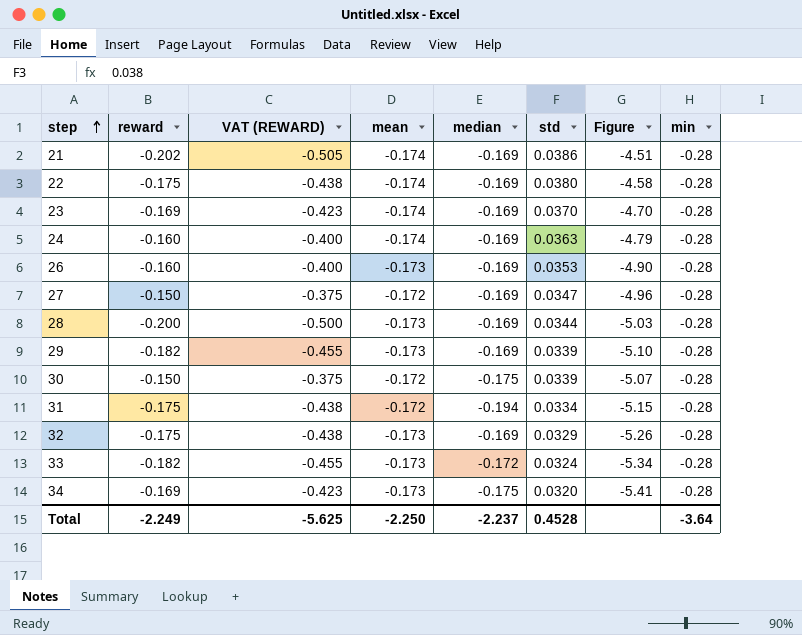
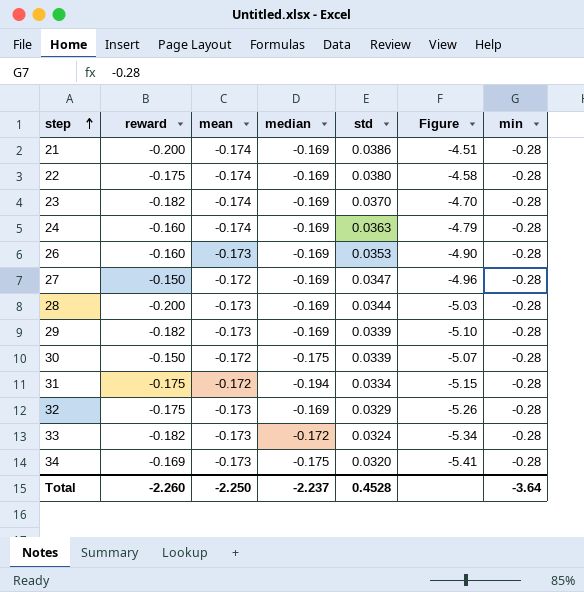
column VAT (REWARD) | formula: [reward] * 2.5 -> none
21 | reward: -0.202 -> -0.200
23 | reward: -0.169 -> -0.182
Total | reward: -2.249 -> -2.260

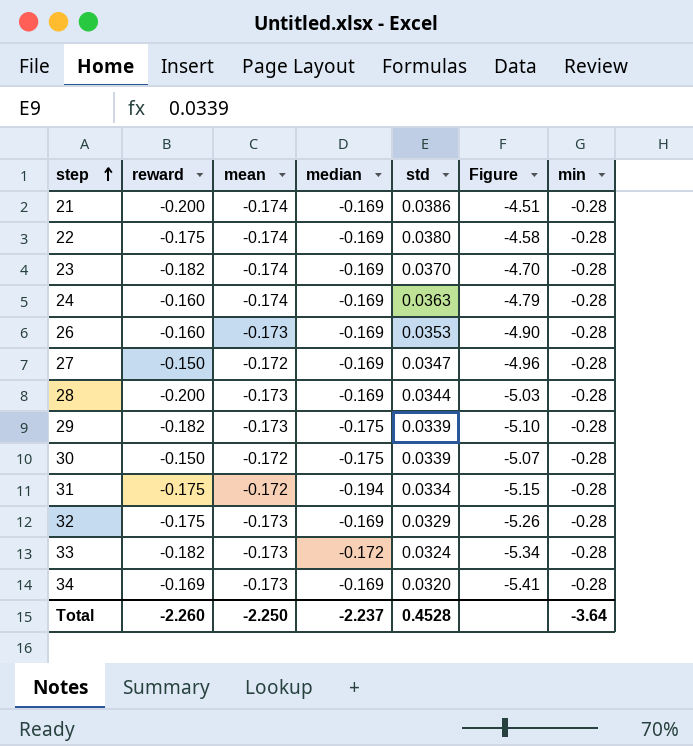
29 | median: -0.169 -> -0.175
34 | median: -0.175 -> -0.169

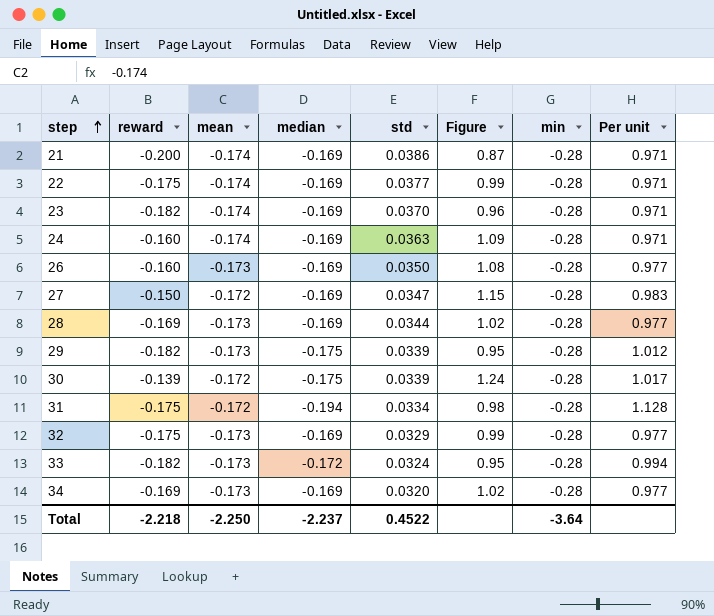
column Figure | formula: [mean] / [std] -> [mean] / [reward]
column Per unit | formula: none -> [median] / [mean]
22 | std: 0.0380 -> 0.0377
26 | std: 0.0353 -> 0.0350
28 | reward: -0.200 -> -0.169
30 | reward: -0.150 -> -0.139
Total | reward: -2.260 -> -2.218
Total | std: 0.4528 -> 0.4522

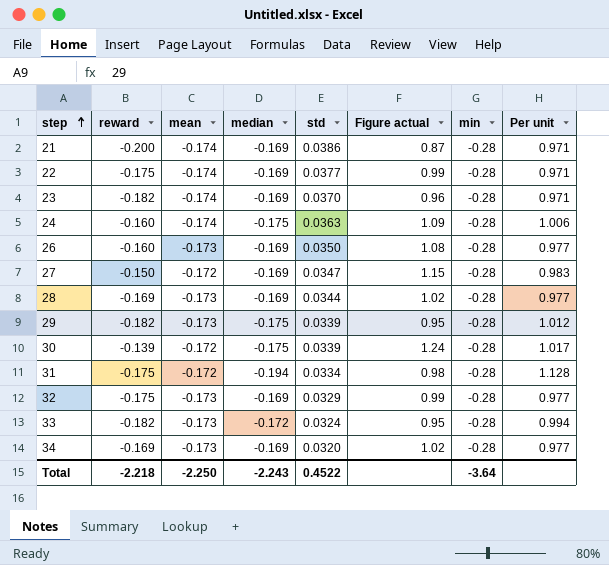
column name: Figure -> Figure actual
24 | median: -0.169 -> -0.175
24 | Per unit: 0.971 -> 1.006
Total | median: -2.237 -> -2.243

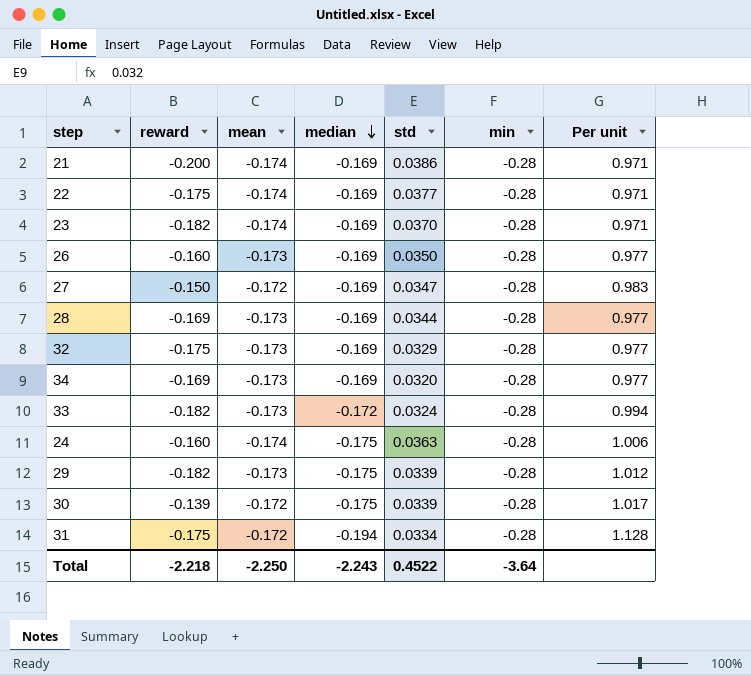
row order: step ascending -> median descending
column Figure actual | formula: [mean] / [reward] -> none

